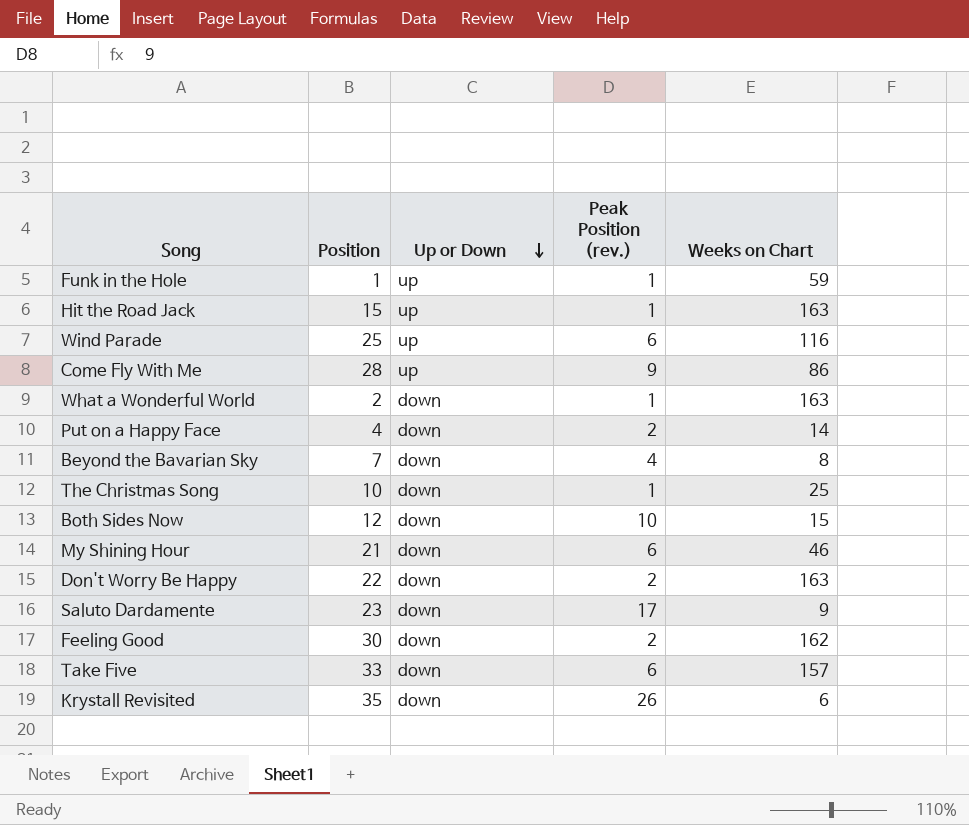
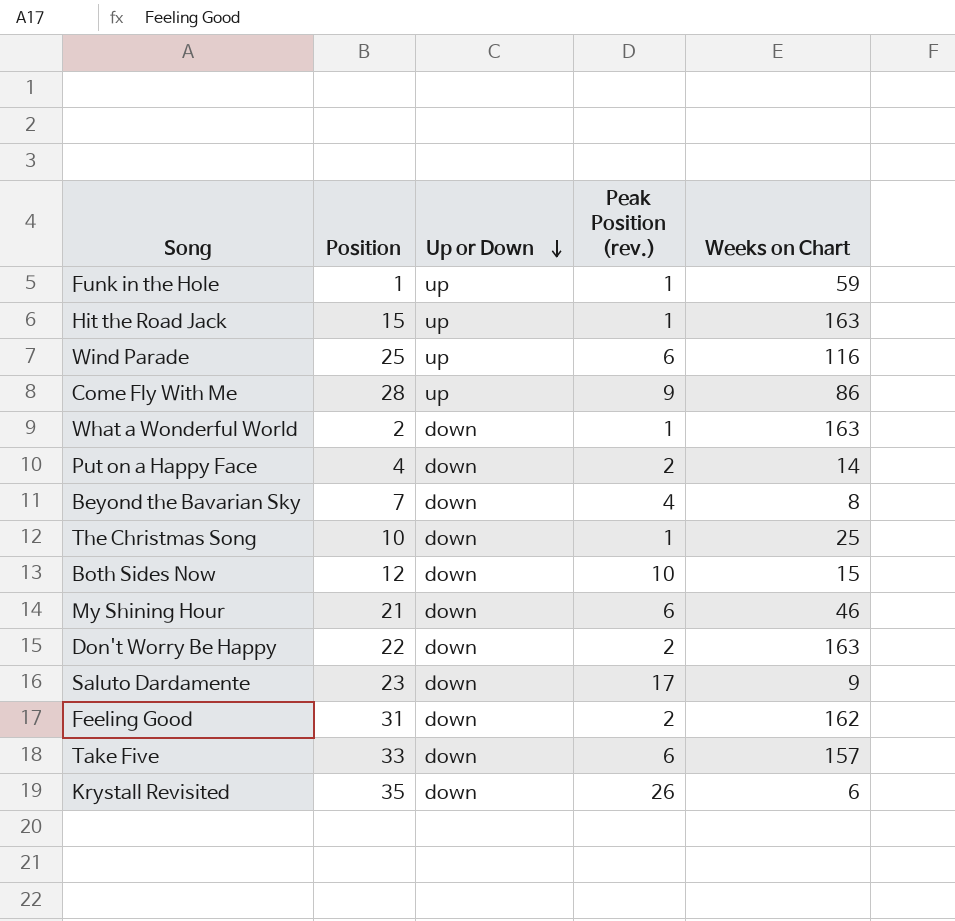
Feeling Good | Position: 30 -> 31

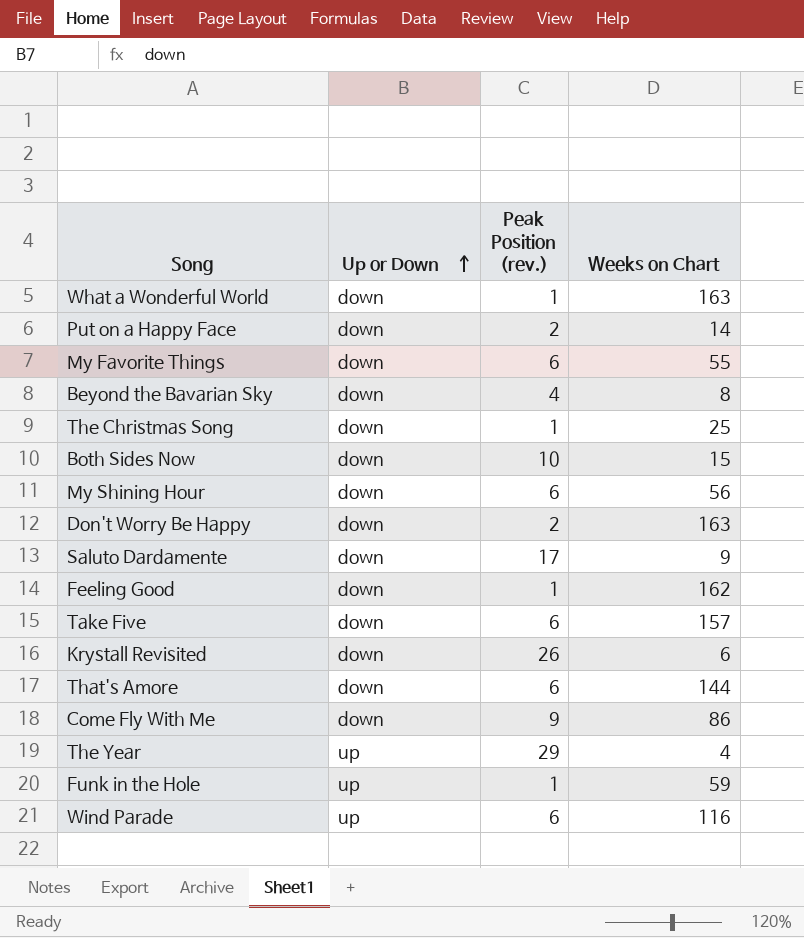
row order: Up or Down descending -> Up or Down ascending
column Position | position: 2 -> none
row Hit the Road Jack: 15 | up | 1 | 163 -> none
row My Favorite Things: none -> down | 6 | 55
My Shining Hour | Weeks on Chart: 46 -> 56
Feeling Good | Peak Position (rev.): 2 -> 1
row That's Amore: none -> down | 6 | 144
Come Fly With Me | Up or Down: up -> down
row The Year: none -> up | 29 | 4

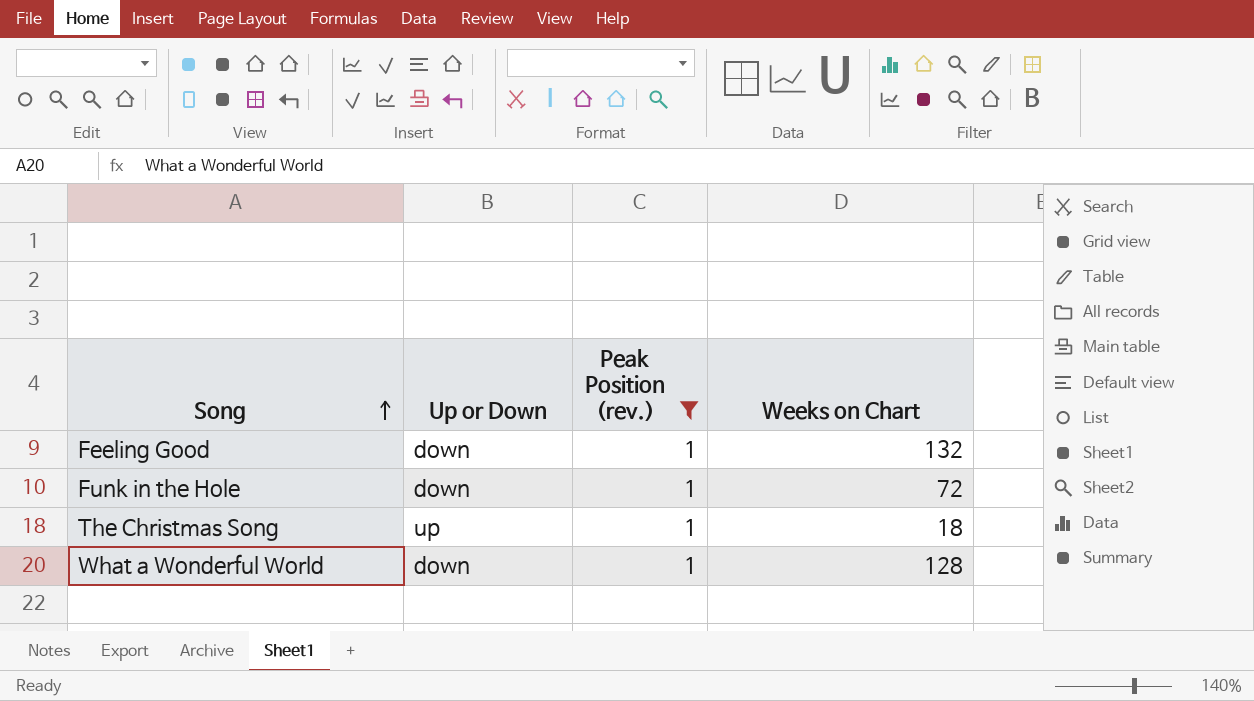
filter: none -> Peak Position (rev.) = 1
row order: Up or Down ascending -> Song ascending
Feeling Good | Weeks on Chart: 162 -> 132
Funk in the Hole | Up or Down: up -> down
Funk in the Hole | Weeks on Chart: 59 -> 72
The Christmas Song | Up or Down: down -> up
The Christmas Song | Weeks on Chart: 25 -> 18
What a Wonderful World | Weeks on Chart: 163 -> 128

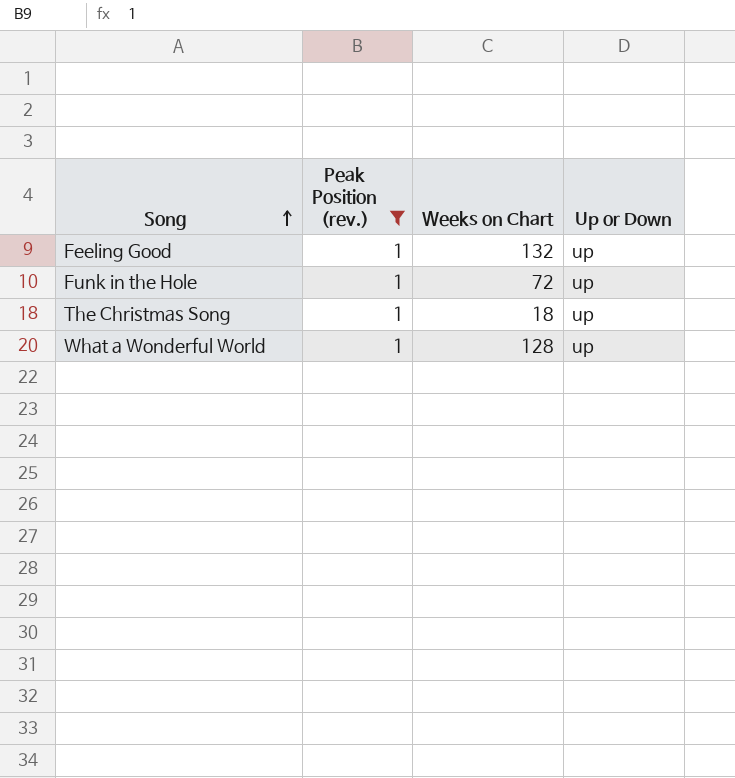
column Up or Down | position: 2 -> 4
Feeling Good | Up or Down: down -> up
Funk in the Hole | Up or Down: down -> up
What a Wonderful World | Up or Down: down -> up

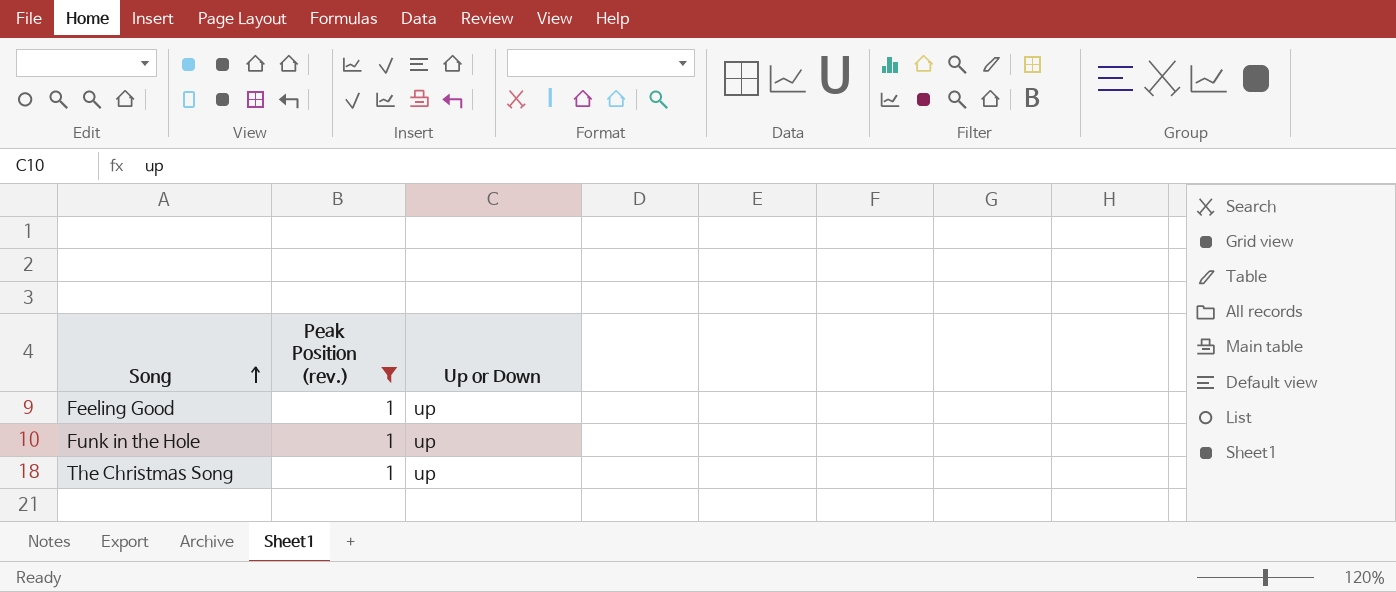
column Weeks on Chart | position: 3 -> none
row What a Wonderful World: 1 | 128 | up -> none

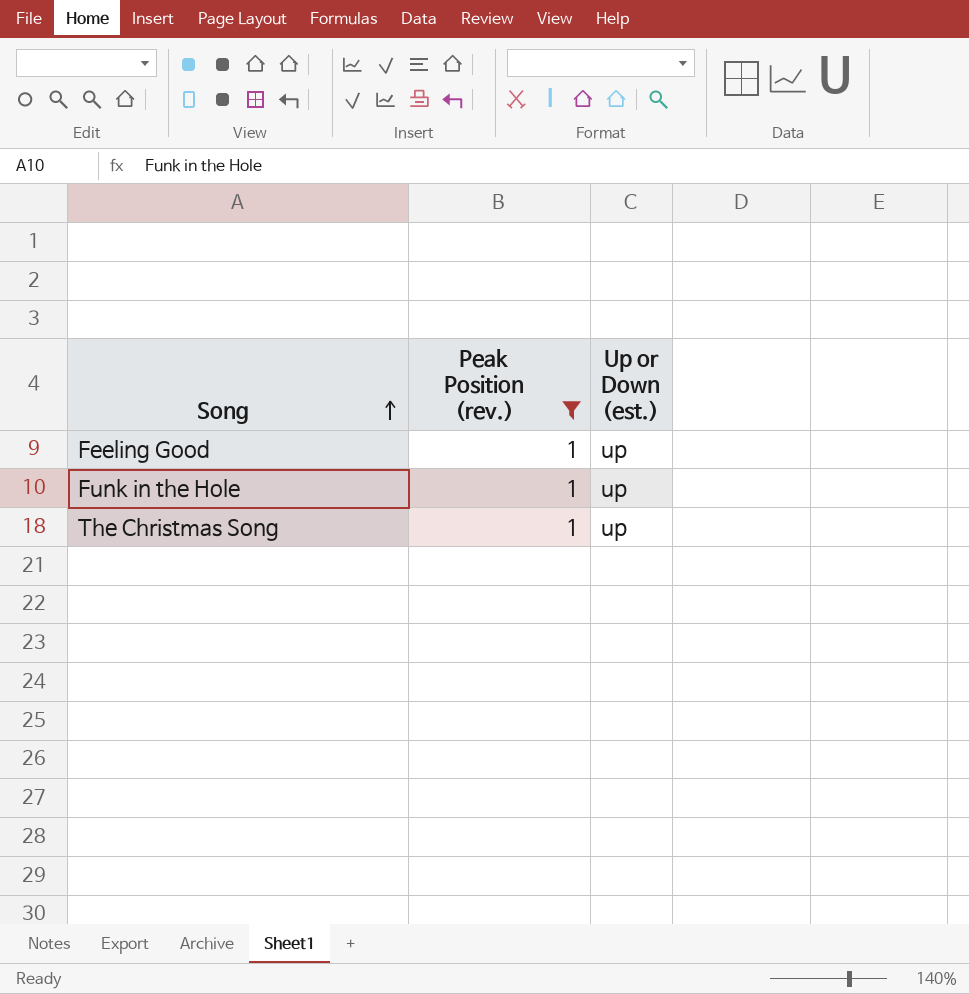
column name: Up or Down -> Up or Down (est.)

